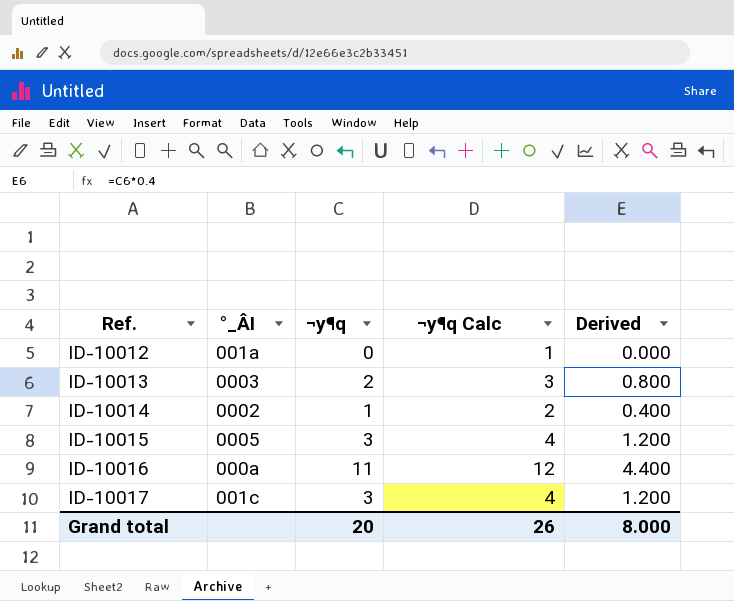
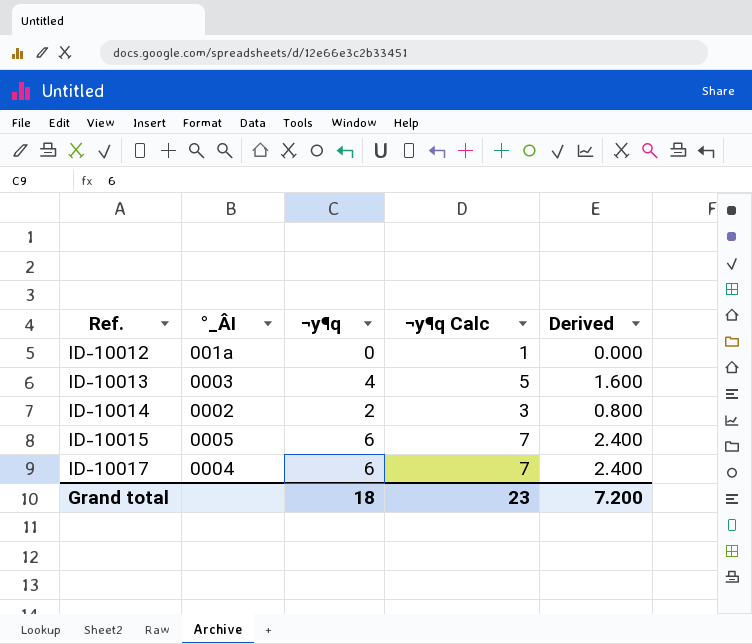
row ID-10016: 000a | 11 | 12 | 4.400 -> none
ID-10013 | ¬y¶q: 2 -> 4
ID-10013 | ¬y¶q Calc: 3 -> 5
ID-10013 | Derived: 0.800 -> 1.600
ID-10014 | ¬y¶q: 1 -> 2
ID-10014 | ¬y¶q Calc: 2 -> 3
ID-10014 | Derived: 0.400 -> 0.800
ID-10015 | ¬y¶q: 3 -> 6
ID-10015 | ¬y¶q Calc: 4 -> 7
ID-10015 | Derived: 1.200 -> 2.400
ID-10017 | °_ÂI: 001c -> 0004
ID-10017 | ¬y¶q: 3 -> 6
ID-10017 | ¬y¶q Calc: 4 -> 7
ID-10017 | Derived: 1.200 -> 2.400
Grand total | ¬y¶q: 20 -> 18
Grand total | ¬y¶q Calc: 26 -> 23
Grand total | Derived: 8.000 -> 7.200

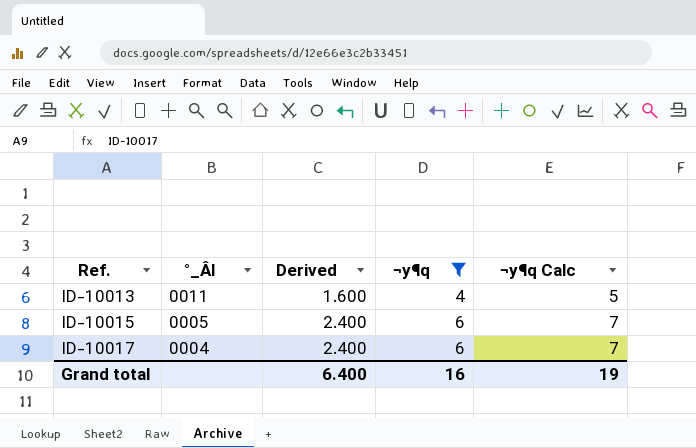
filter: none -> ¬y¶q >= 4
column Derived | position: 5 -> 3
ID-10013 | °_ÂI: 0003 -> 0011
Grand total | Derived: 7.200 -> 6.400
Grand total | ¬y¶q: 18 -> 16
Grand total | ¬y¶q Calc: 23 -> 19

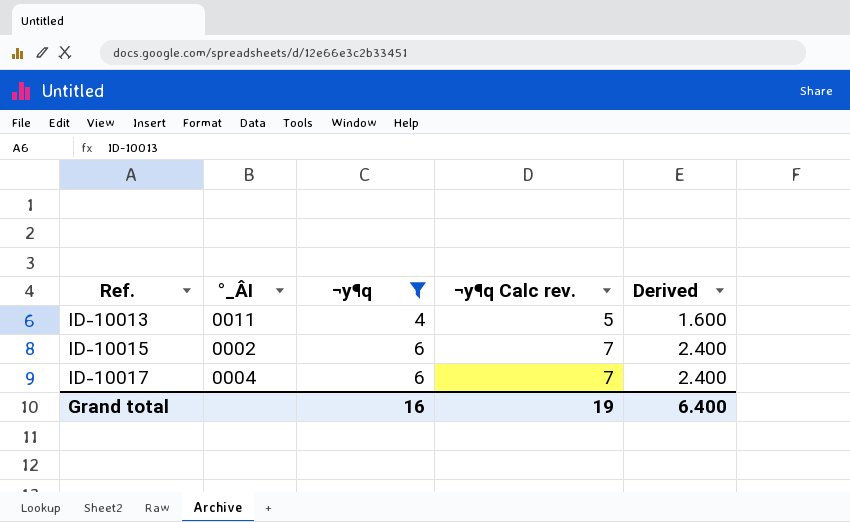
column name: ¬y¶q Calc -> ¬y¶q Calc rev.
column Derived | position: 3 -> 5
ID-10015 | °_ÂI: 0005 -> 0002

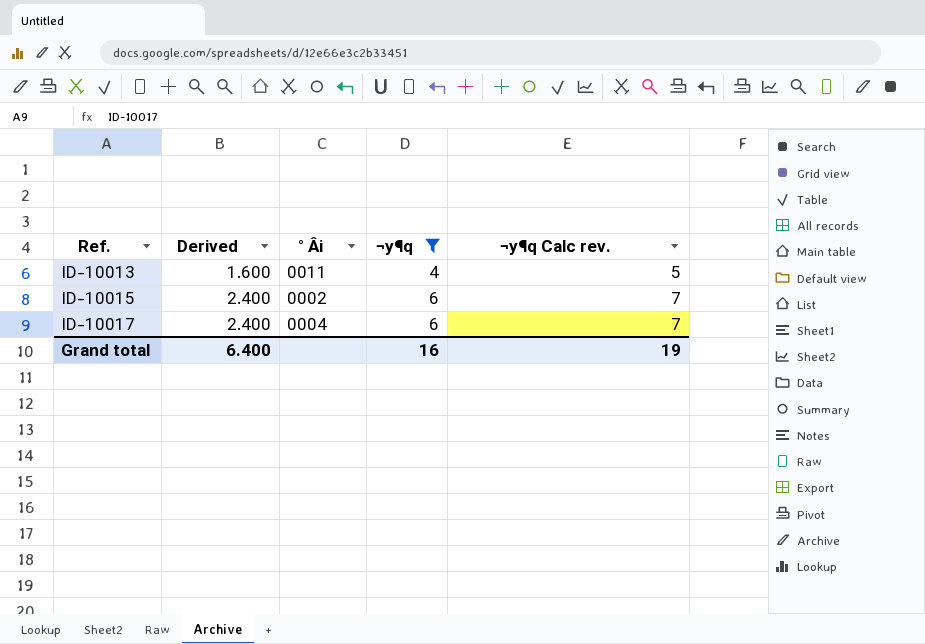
column Derived | position: 5 -> 2
column name: °_ÂI -> ° Âi

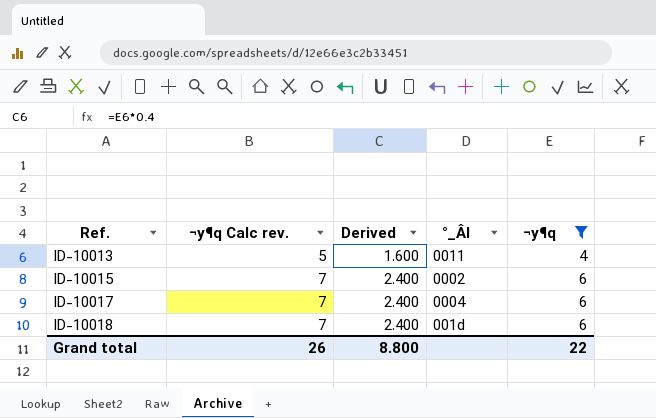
column ¬y¶q Calc rev. | position: 5 -> 2
column name: ° Âi -> °_ÂI
row ID-10018: none -> 7 | 2.400 | 001d | 6
Grand total | ¬y¶q Calc rev.: 19 -> 26
Grand total | Derived: 6.400 -> 8.800
Grand total | ¬y¶q: 16 -> 22

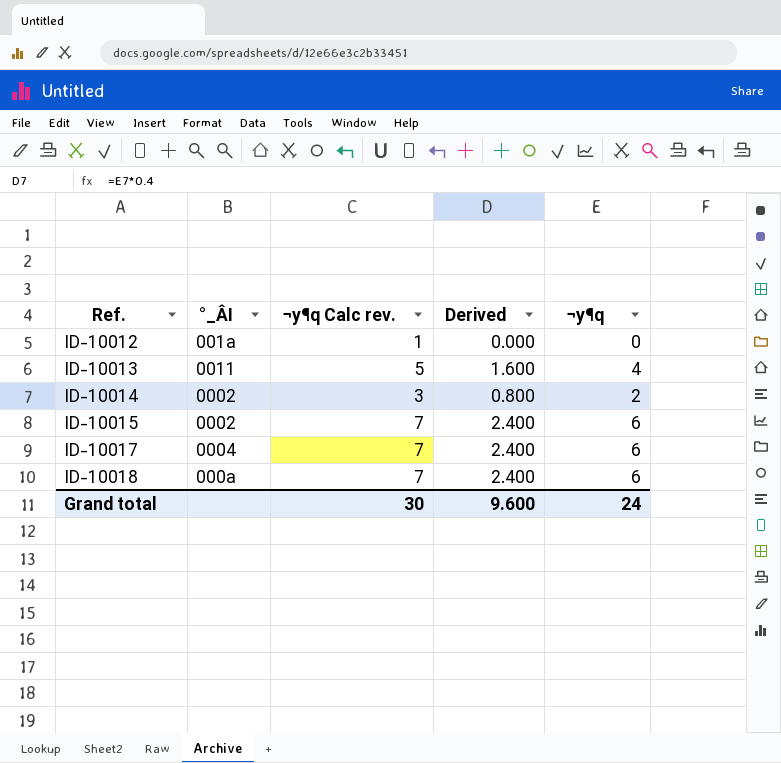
filter: ¬y¶q >= 4 -> none
column °_ÂI | position: 4 -> 2
ID-10018 | °_ÂI: 001d -> 000a
Grand total | ¬y¶q Calc rev.: 26 -> 30
Grand total | Derived: 8.800 -> 9.600
Grand total | ¬y¶q: 22 -> 24

